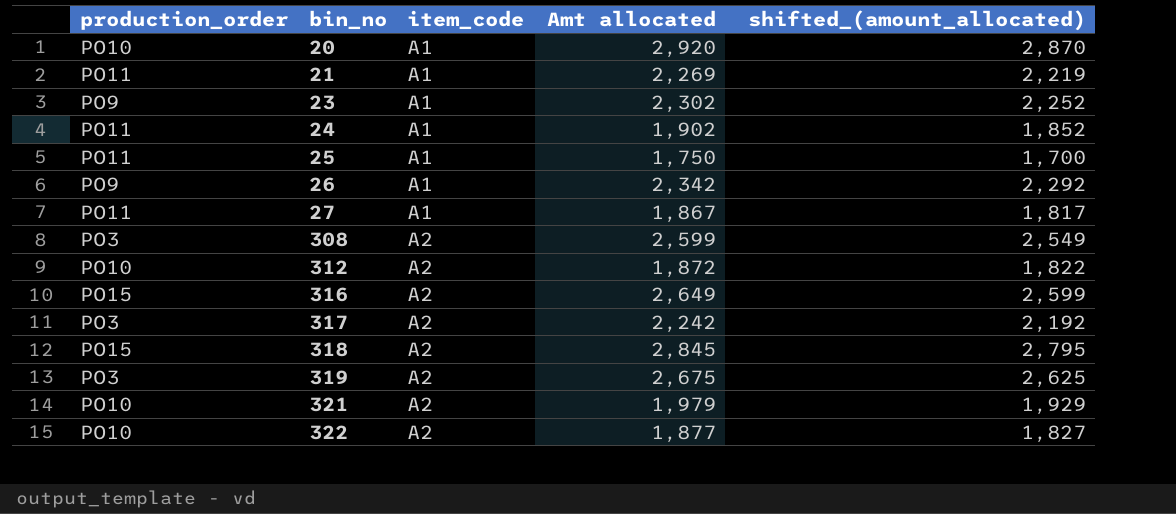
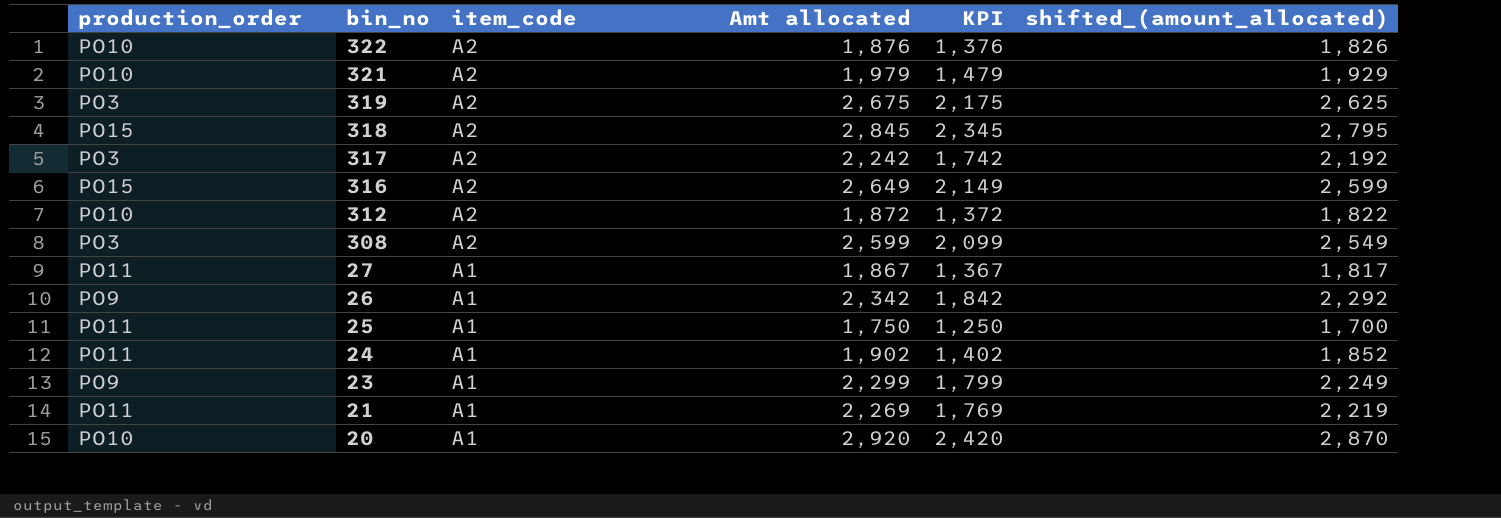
row order: bin_no ascending -> bin_no descending
column KPI | formula: none -> [Amt allocated] - 500
322 | Amt allocated: 1,877 -> 1,876
322 | shifted_(amount_allocated): 1,827 -> 1,826
23 | Amt allocated: 2,302 -> 2,299
23 | shifted_(amount_allocated): 2,252 -> 2,249

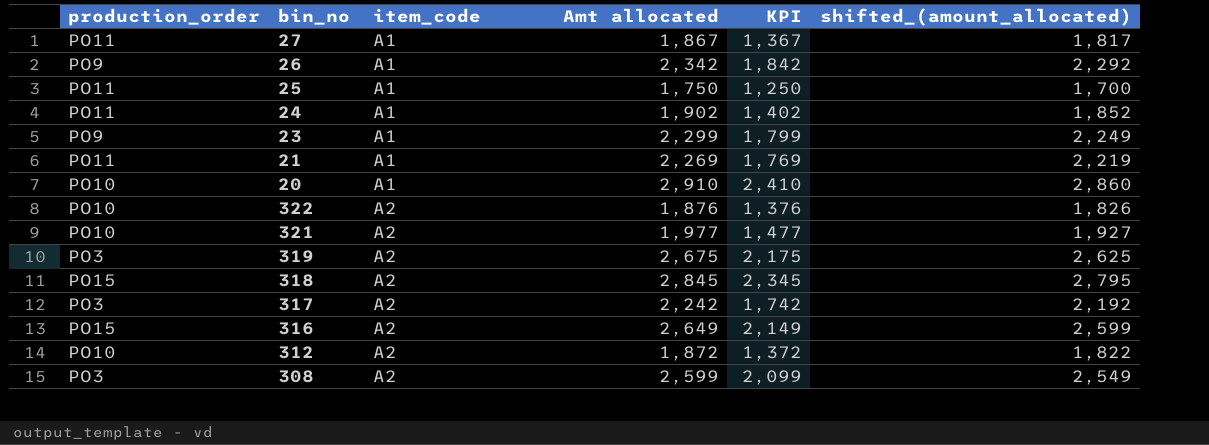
row order: bin_no descending -> item_code ascending
20 | Amt allocated: 2,920 -> 2,910
20 | KPI: 2,420 -> 2,410
20 | shifted_(amount_allocated): 2,870 -> 2,860
321 | Amt allocated: 1,979 -> 1,977
321 | KPI: 1,479 -> 1,477
321 | shifted_(amount_allocated): 1,929 -> 1,927

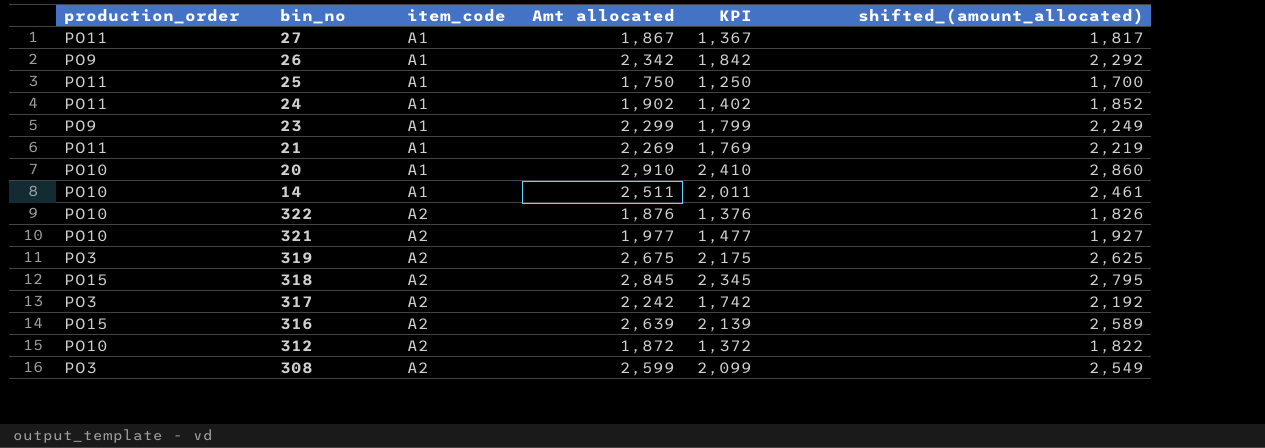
row 14: none -> PO10 | A1 | 2,511 | 2,011 | 2,461
316 | Amt allocated: 2,649 -> 2,639
316 | KPI: 2,149 -> 2,139
316 | shifted_(amount_allocated): 2,599 -> 2,589

